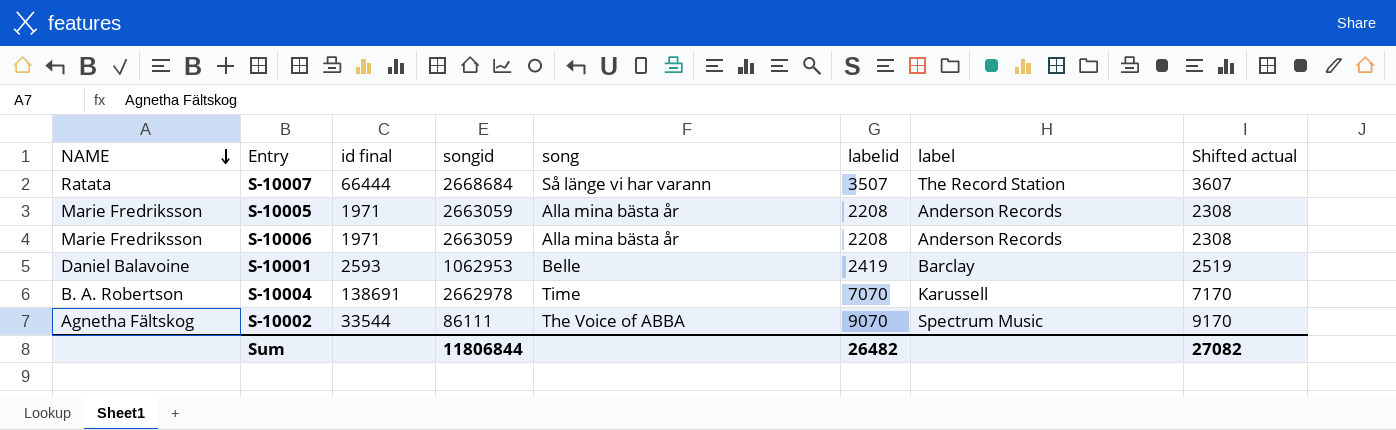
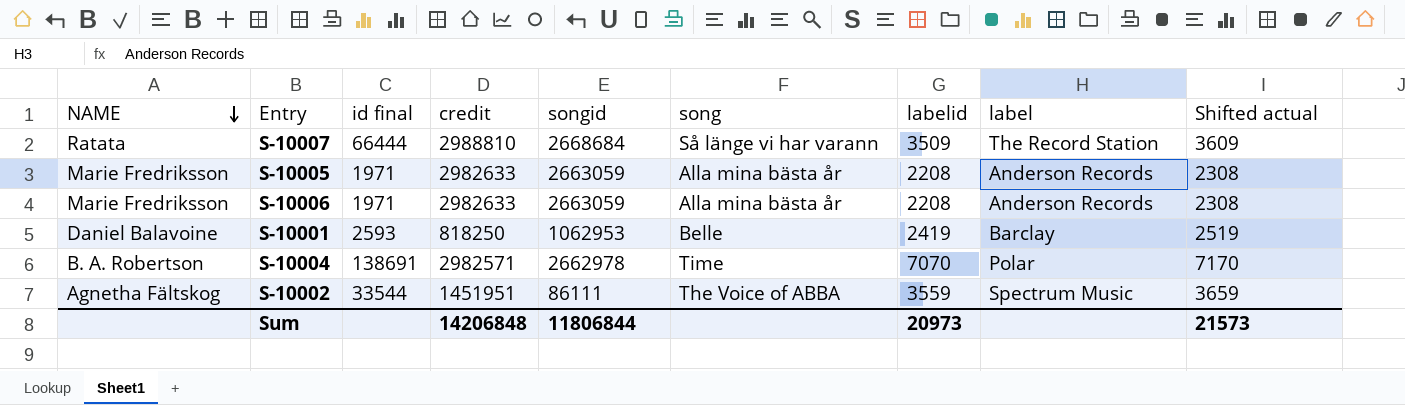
column credit | position: none -> 4
S-10007 | labelid: 3507 -> 3509
S-10007 | Shifted actual: 3607 -> 3609
S-10004 | label: Karussell -> Polar
S-10002 | labelid: 9070 -> 3559
S-10002 | Shifted actual: 9170 -> 3659
Sum | labelid: 26482 -> 20973
Sum | Shifted actual: 27082 -> 21573

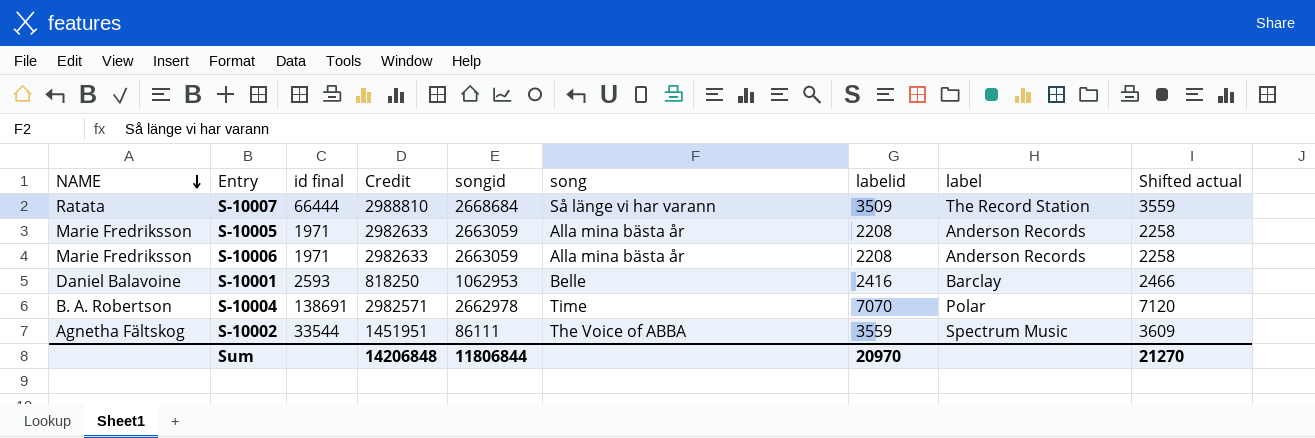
column name: credit -> Credit
column Shifted actual | formula: [labelid] + 100 -> [labelid] + 50
S-10001 | labelid: 2419 -> 2416
Sum | labelid: 20973 -> 20970
Sum | Shifted actual: 21573 -> 21270

